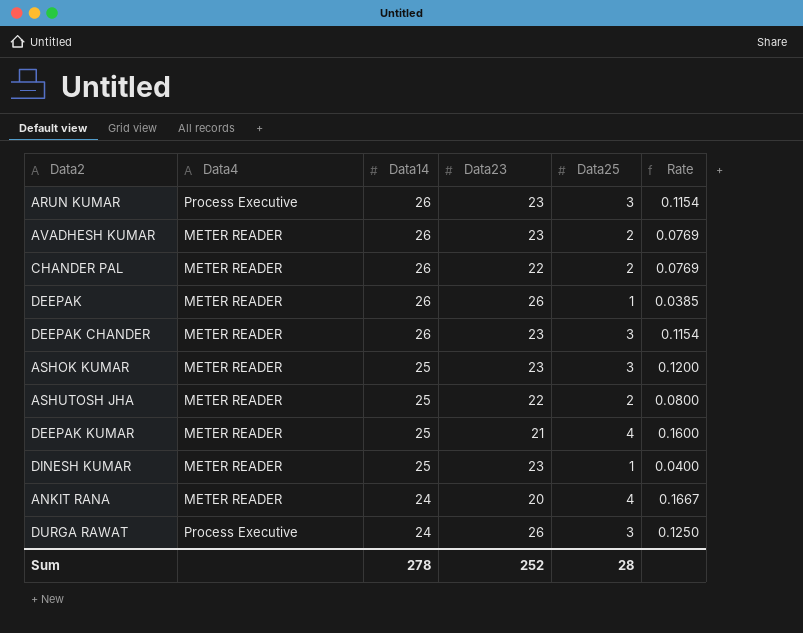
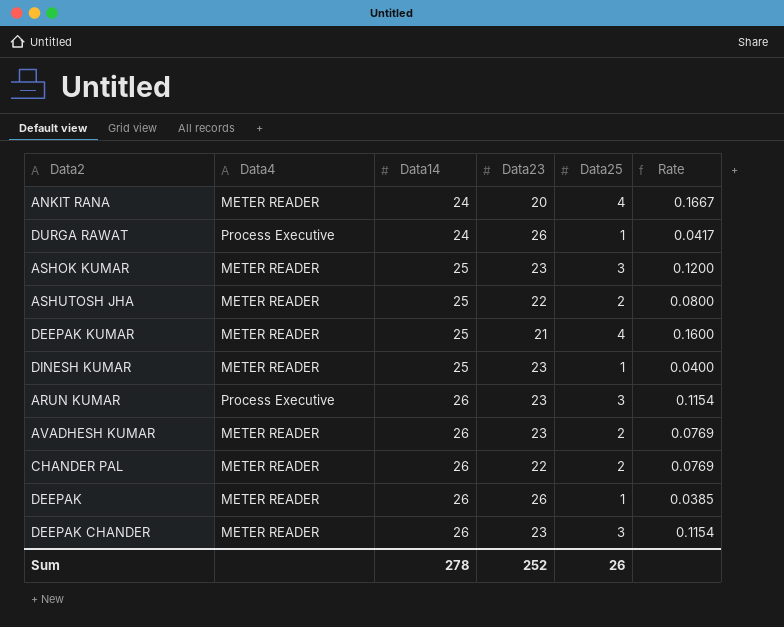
row order: Data14 descending -> Data14 ascending
DURGA RAWAT | Data25: 3 -> 1
DURGA RAWAT | Rate: 0.1250 -> 0.0417
Sum | Data25: 28 -> 26

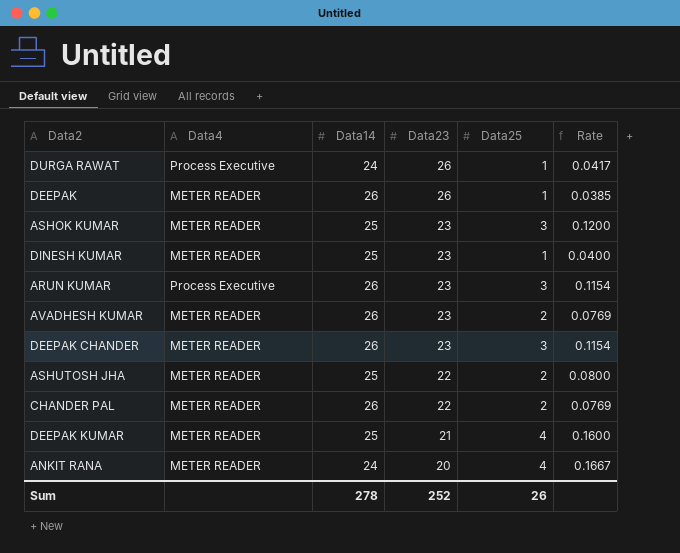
row order: Data14 ascending -> Data23 descending

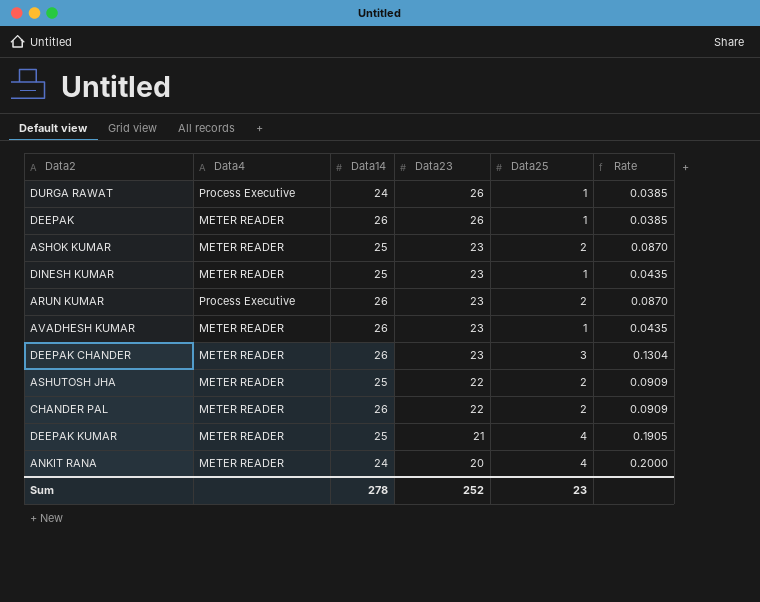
column Rate | formula: [Data25] / [Data14] -> [Data25] / [Data23]
ASHOK KUMAR | Data25: 3 -> 2
ARUN KUMAR | Data25: 3 -> 2
AVADHESH KUMAR | Data25: 2 -> 1
Sum | Data25: 26 -> 23

